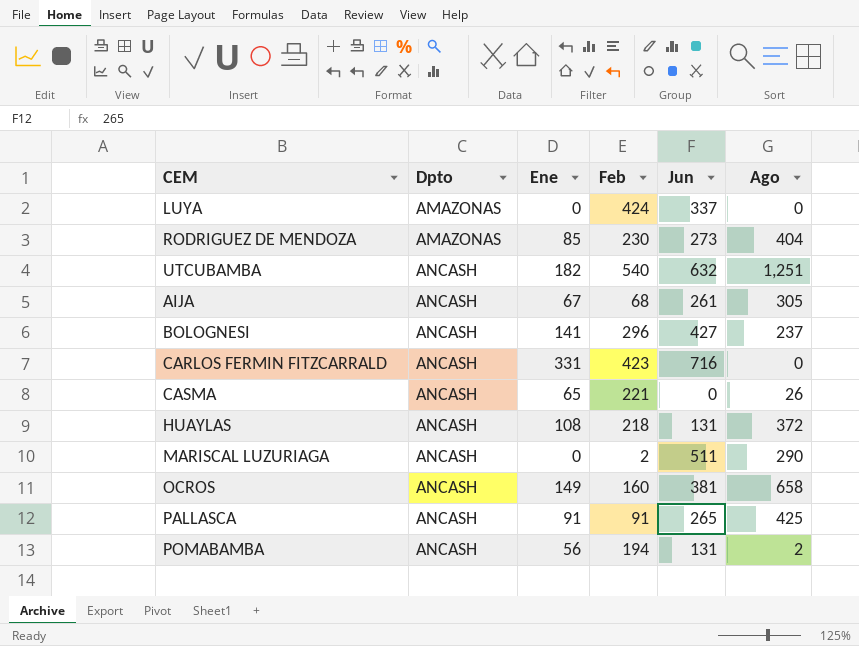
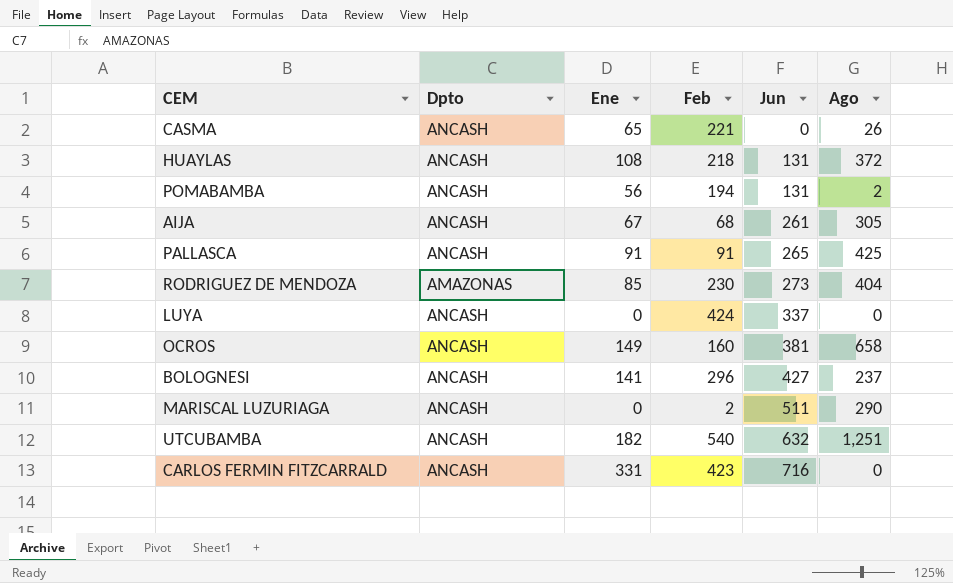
row order: Dpto ascending -> Jun ascending
LUYA | Dpto: AMAZONAS -> ANCASH

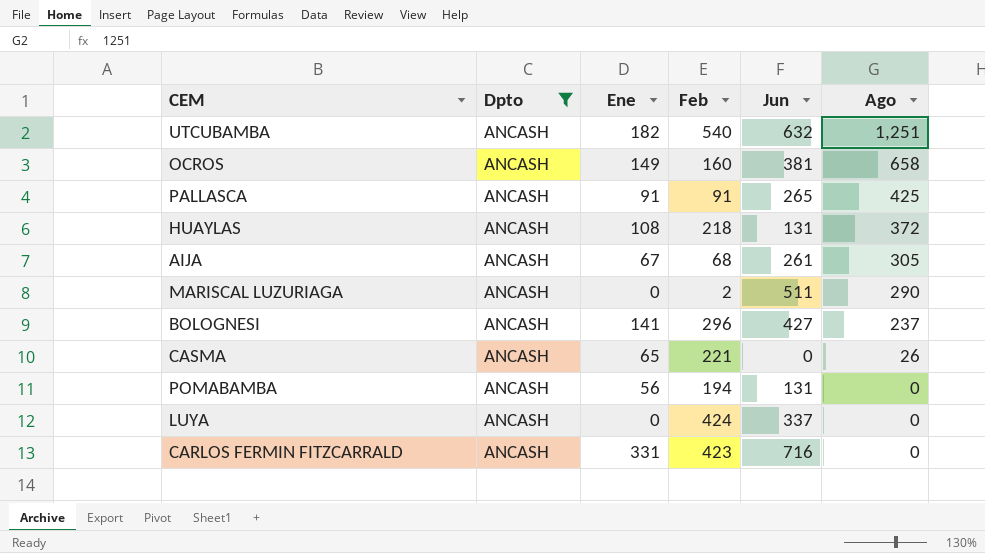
filter: none -> Dpto = ANCASH
row order: Jun ascending -> Ago descending
POMABAMBA | Ago: 2 -> 0

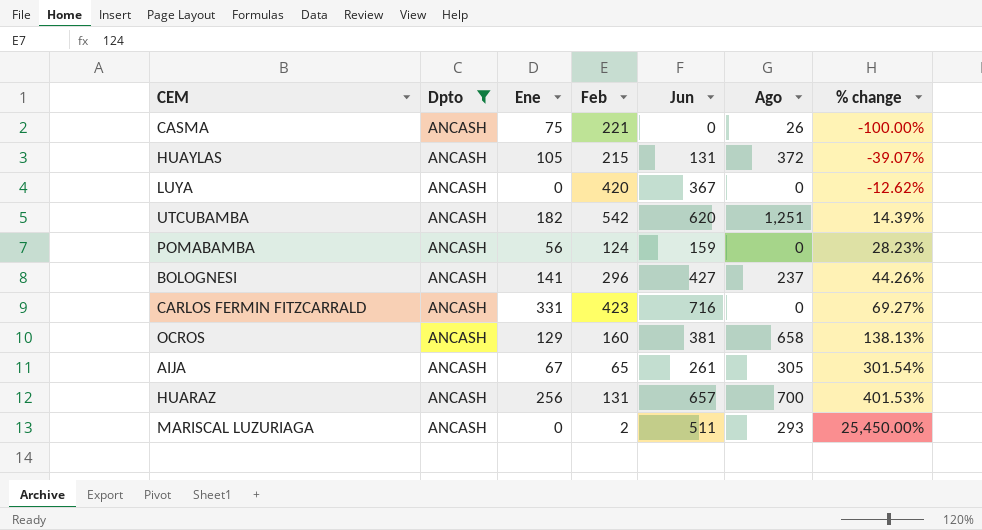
row order: Ago descending -> % change ascending
column % change | formula: none -> ([Jun] - [Feb]) / [Feb]
row PALLASCA: ANCASH | 91 | 91 | 265 | 425 -> none
CASMA | Ene: 65 -> 75
HUAYLAS | Ene: 108 -> 105
HUAYLAS | Feb: 218 -> 215
LUYA | Feb: 424 -> 420
LUYA | Jun: 337 -> 367
UTCUBAMBA | Feb: 540 -> 542
UTCUBAMBA | Jun: 632 -> 620
POMABAMBA | Feb: 194 -> 124
POMABAMBA | Jun: 131 -> 159
OCROS | Ene: 149 -> 129
AIJA | Feb: 68 -> 65
row HUARAZ: none -> ANCASH | 256 | 131 | 657 | 700 | 401.53%
MARISCAL LUZURIAGA | Ago: 290 -> 293

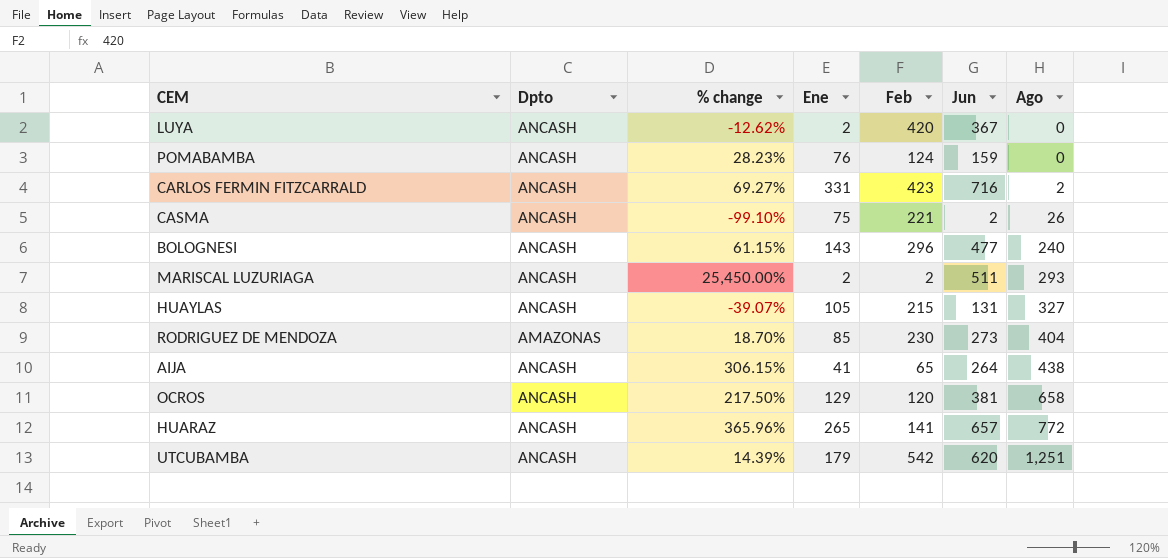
filter: Dpto = ANCASH -> none
row order: % change ascending -> Ago ascending
column % change | position: 7 -> 3
LUYA | Ene: 0 -> 2
POMABAMBA | Ene: 56 -> 76
CARLOS FERMIN FITZCARRALD | Ago: 0 -> 2
CASMA | % change: -100.00% -> -99.10%
CASMA | Jun: 0 -> 2
BOLOGNESI | % change: 44.26% -> 61.15%
BOLOGNESI | Ene: 141 -> 143
BOLOGNESI | Jun: 427 -> 477
BOLOGNESI | Ago: 237 -> 240
MARISCAL LUZURIAGA | Ene: 0 -> 2
HUAYLAS | Ago: 372 -> 327
AIJA | % change: 301.54% -> 306.15%
AIJA | Ene: 67 -> 41
AIJA | Jun: 261 -> 264
AIJA | Ago: 305 -> 438
OCROS | % change: 138.13% -> 217.50%
OCROS | Feb: 160 -> 120
HUARAZ | % change: 401.53% -> 365.96%
HUARAZ | Ene: 256 -> 265
HUARAZ | Feb: 131 -> 141
HUARAZ | Ago: 700 -> 772
UTCUBAMBA | Ene: 182 -> 179

